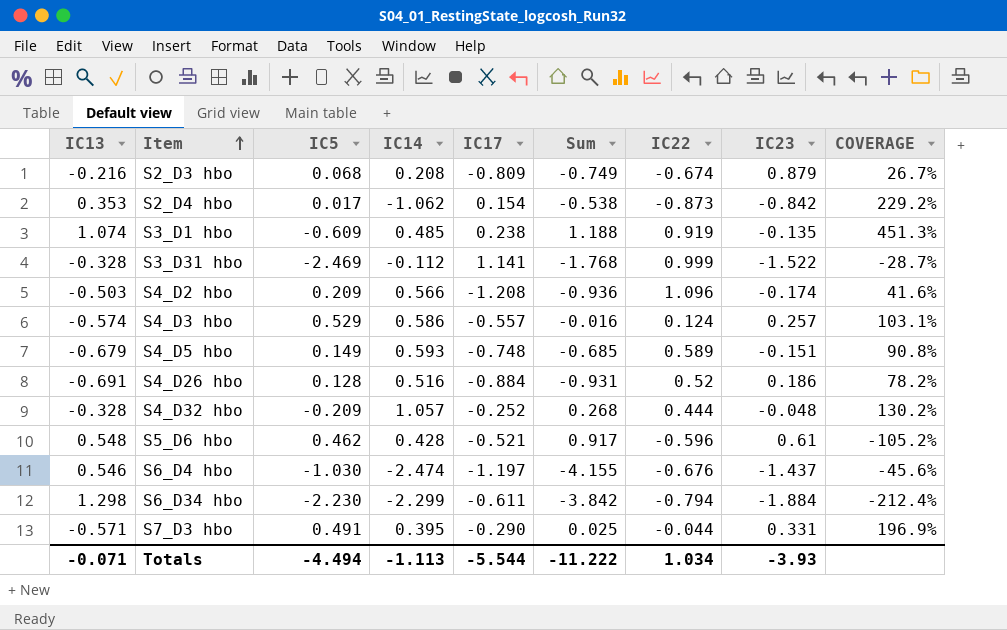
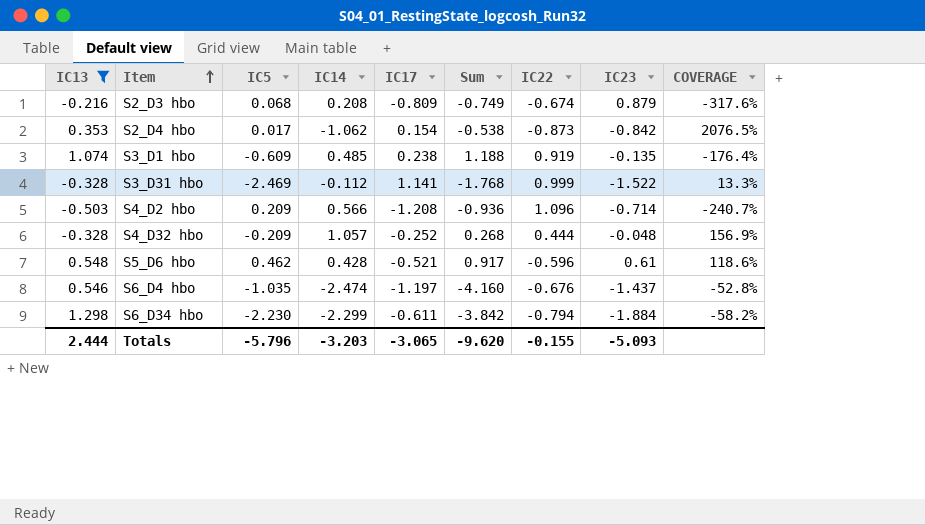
filter: none -> IC13 >= -0.503
column COVERAGE | formula: [IC13] / [IC17] -> [IC13] / [IC5]
S4_D2 hbo | IC23: -0.174 -> -0.714
S6_D4 hbo | IC5: -1.030 -> -1.035
S6_D4 hbo | Sum: -4.155 -> -4.160
Totals | IC13: -0.071 -> 2.444
Totals | IC5: -4.494 -> -5.796
Totals | IC14: -1.113 -> -3.203
Totals | IC17: -5.544 -> -3.065
Totals | Sum: -11.222 -> -9.620
Totals | IC22: 1.034 -> -0.155
Totals | IC23: -3.93 -> -5.093

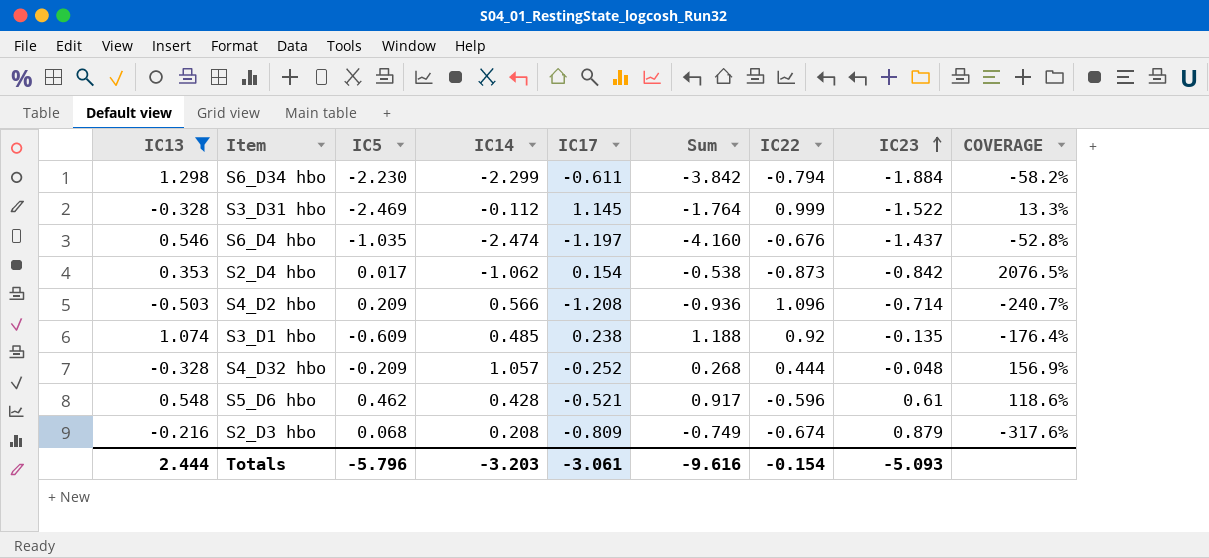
row order: Item ascending -> IC23 ascending
S3_D31 hbo | IC17: 1.141 -> 1.145
S3_D31 hbo | Sum: -1.768 -> -1.764
S3_D1 hbo | IC22: 0.919 -> 0.92
Totals | IC17: -3.065 -> -3.061
Totals | Sum: -9.620 -> -9.616
Totals | IC22: -0.155 -> -0.154

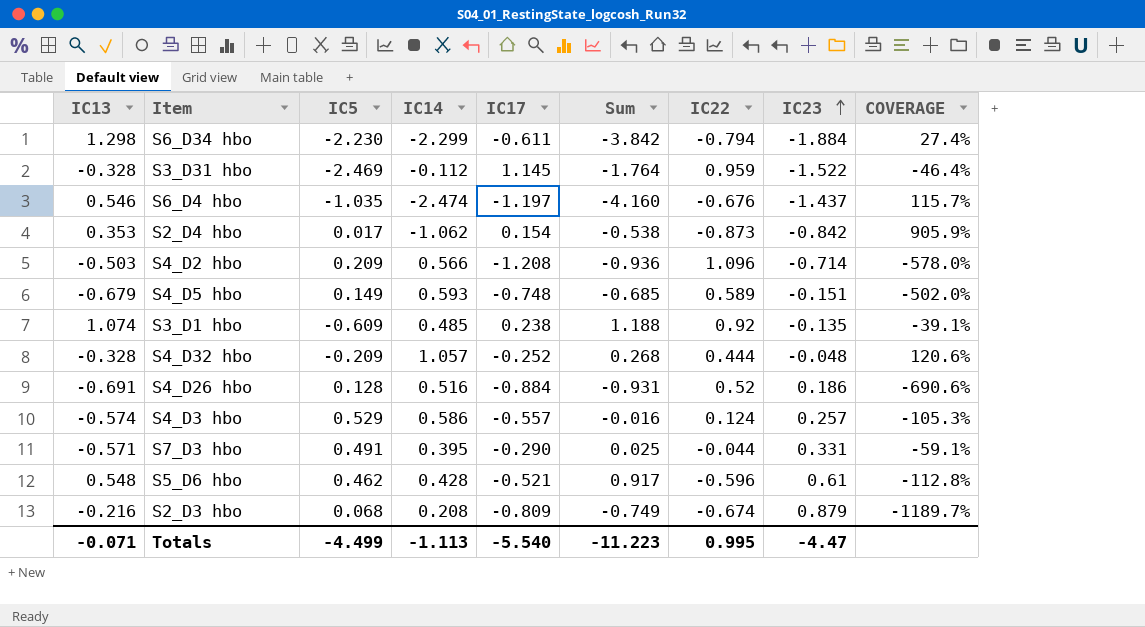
filter: IC13 >= -0.503 -> none
column COVERAGE | formula: [IC13] / [IC5] -> [IC17] / [IC5]
S3_D31 hbo | IC22: 0.999 -> 0.959
Totals | IC13: 2.444 -> -0.071
Totals | IC5: -5.796 -> -4.499
Totals | IC14: -3.203 -> -1.113
Totals | IC17: -3.061 -> -5.540
Totals | Sum: -9.616 -> -11.223
Totals | IC22: -0.154 -> 0.995
Totals | IC23: -5.093 -> -4.47

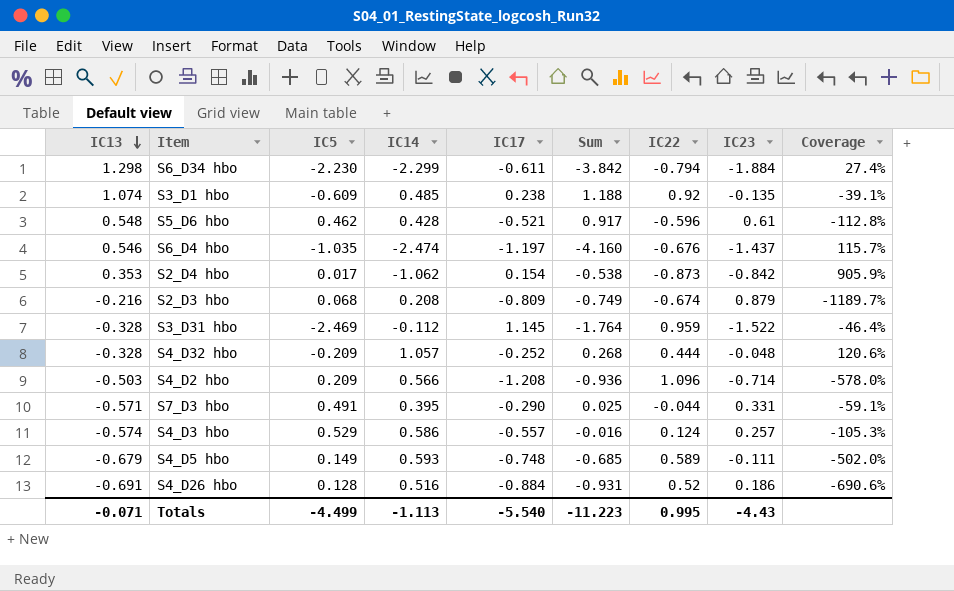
row order: IC23 ascending -> IC13 descending
column name: COVERAGE -> Coverage
S4_D5 hbo | IC23: -0.151 -> -0.111
Totals | IC23: -4.47 -> -4.43

